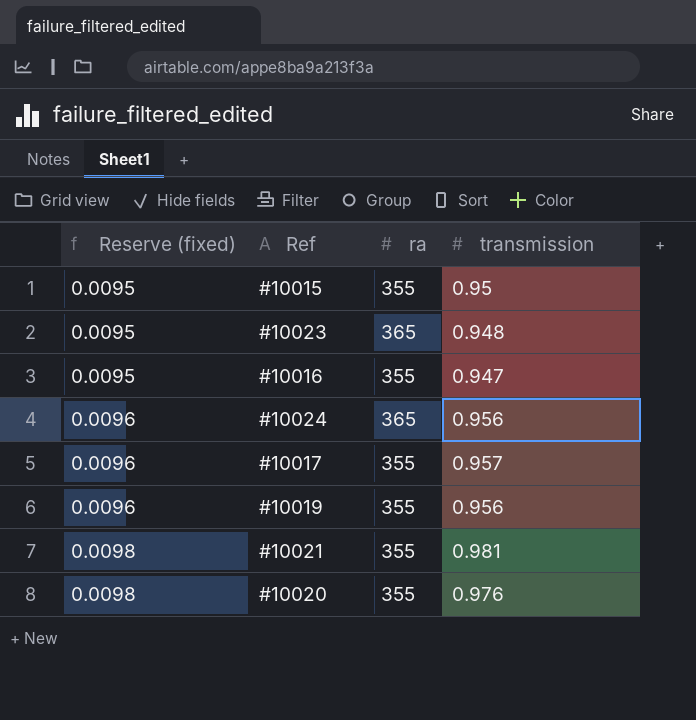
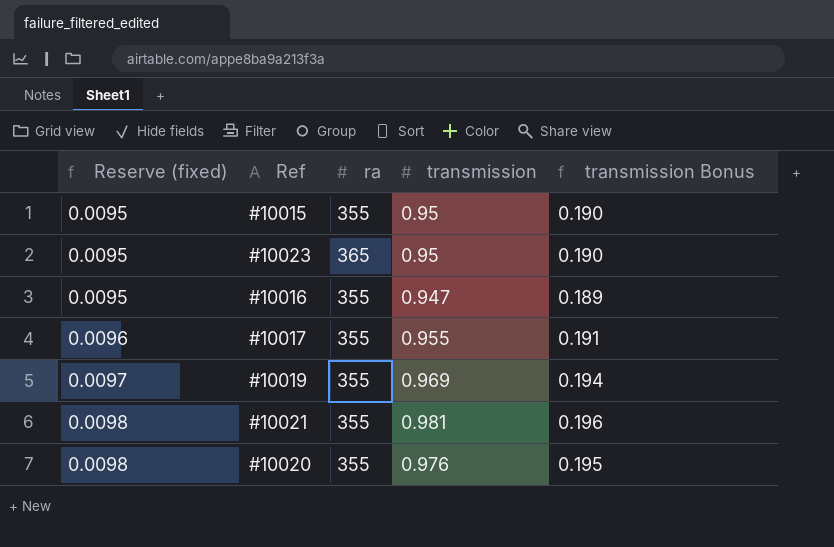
column transmission Bonus | formula: none -> [transmission] * 0.2
row #10024: 0.0096 | 365 | 0.956 -> none
#10023 | transmission: 0.948 -> 0.95
#10017 | transmission: 0.957 -> 0.955
#10019 | Reserve (fixed): 0.0096 -> 0.0097
#10019 | transmission: 0.956 -> 0.969

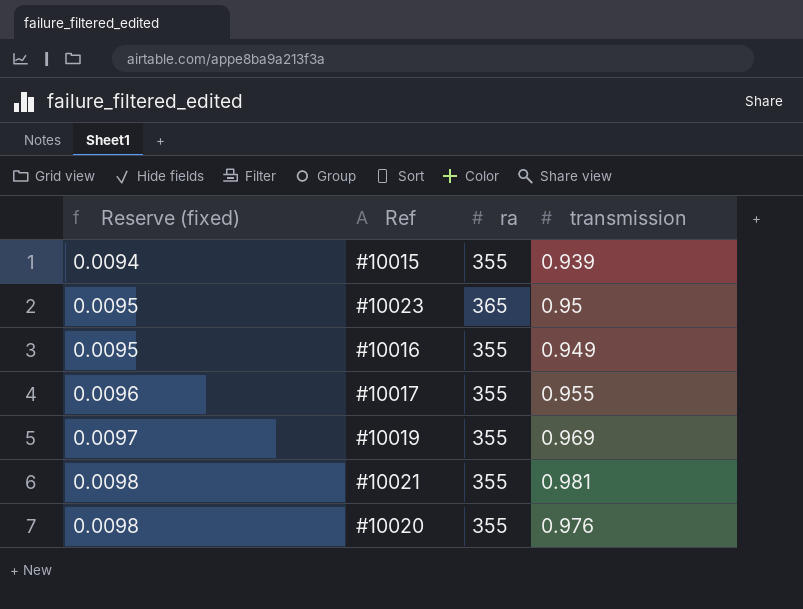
column transmission Bonus | formula: [transmission] * 0.2 -> none
#10015 | Reserve (fixed): 0.0095 -> 0.0094
#10015 | transmission: 0.95 -> 0.939
#10016 | transmission: 0.947 -> 0.949

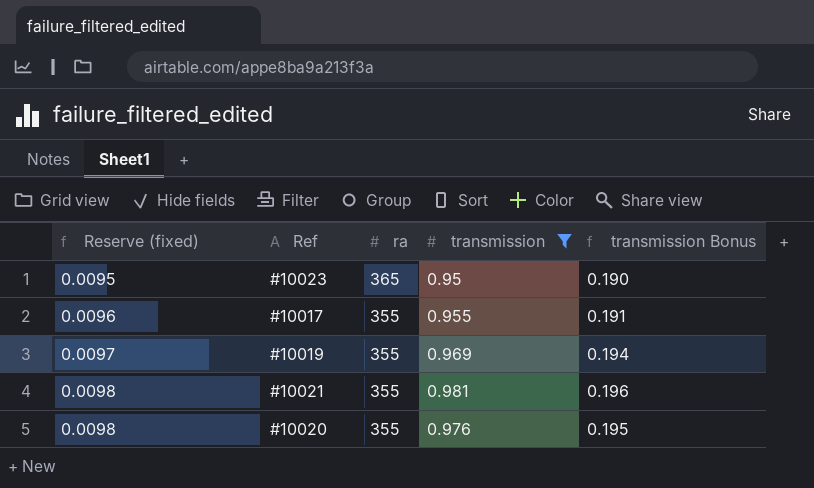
filter: none -> transmission >= 0.95
column transmission Bonus | formula: none -> [transmission] * 0.2

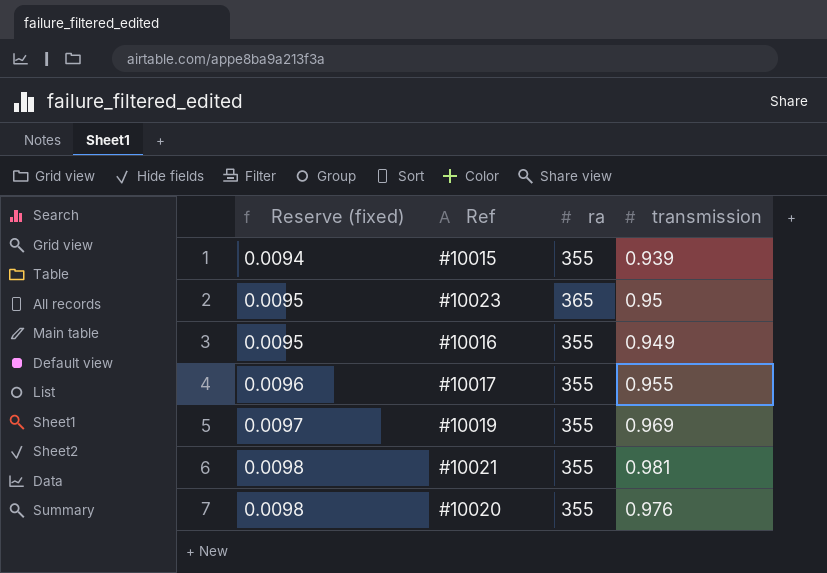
filter: transmission >= 0.95 -> none
column transmission Bonus | formula: [transmission] * 0.2 -> none

